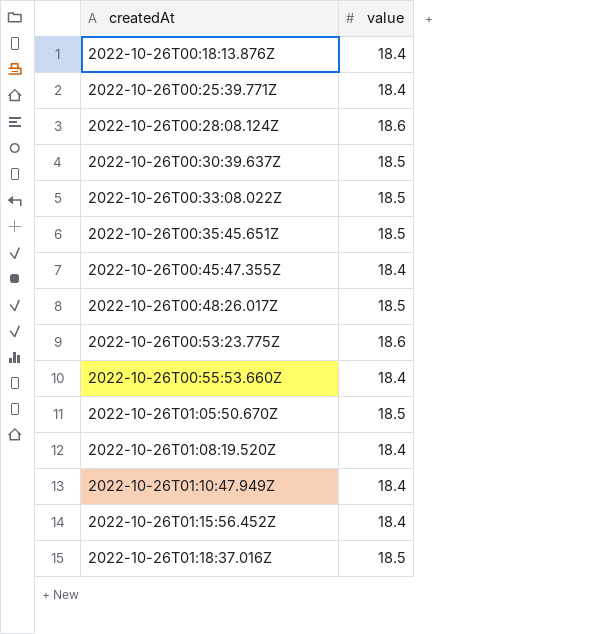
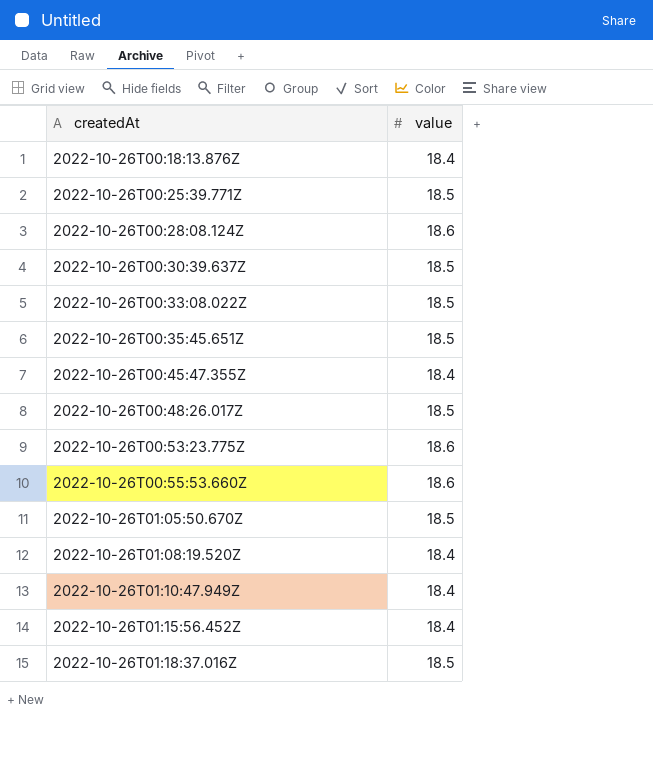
2022-10-26T00:25:39.771Z | value: 18.4 -> 18.5
2022-10-26T00:55:53.660Z | value: 18.4 -> 18.6

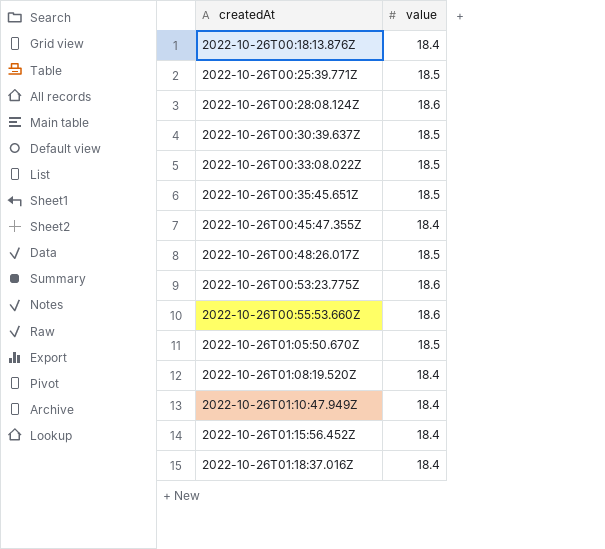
2022-10-26T01:18:37.016Z | value: 18.5 -> 18.4

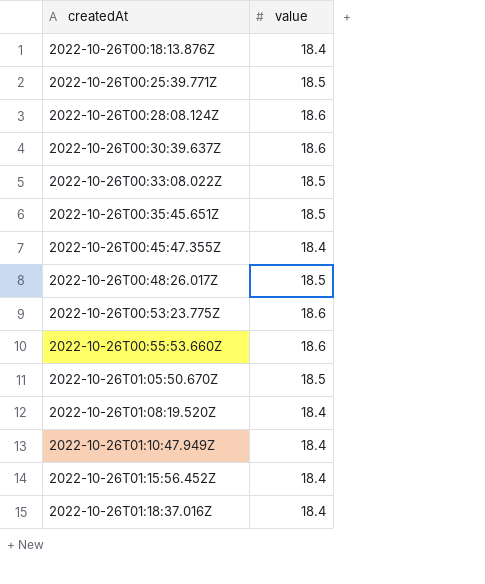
2022-10-26T00:30:39.637Z | value: 18.5 -> 18.6

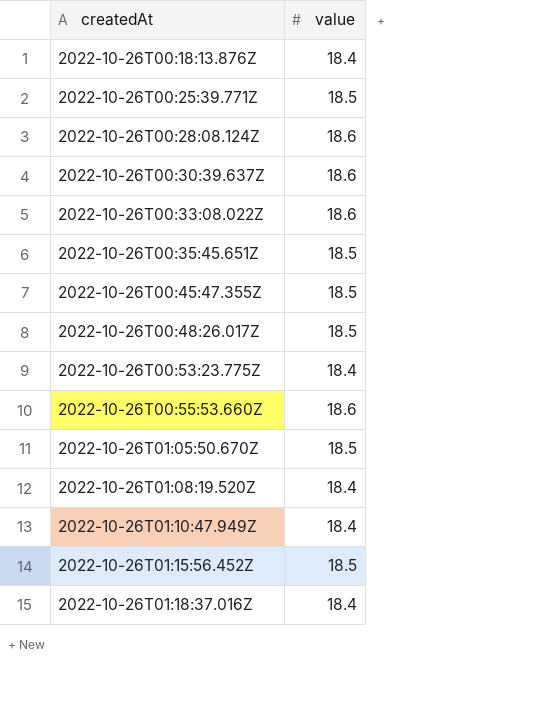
2022-10-26T00:33:08.022Z | value: 18.5 -> 18.6
2022-10-26T00:45:47.355Z | value: 18.4 -> 18.5
2022-10-26T00:53:23.775Z | value: 18.6 -> 18.4
2022-10-26T01:15:56.452Z | value: 18.4 -> 18.5

